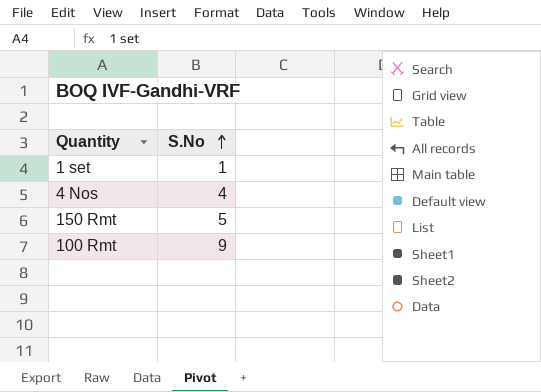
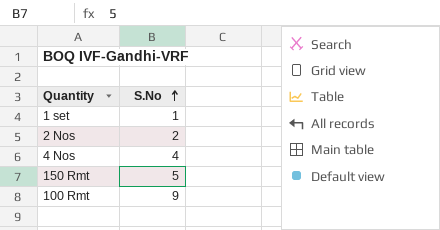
row 2 Nos: none -> 2

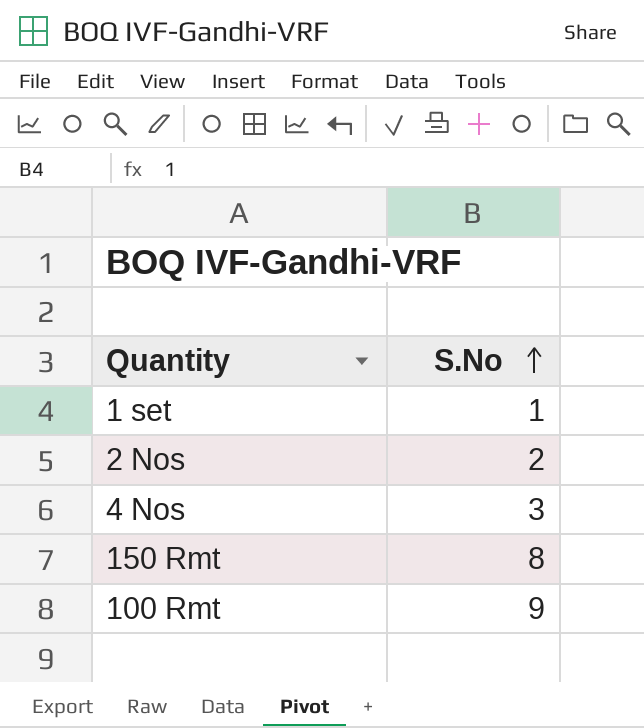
4 Nos | S.No: 4 -> 3
150 Rmt | S.No: 5 -> 8

